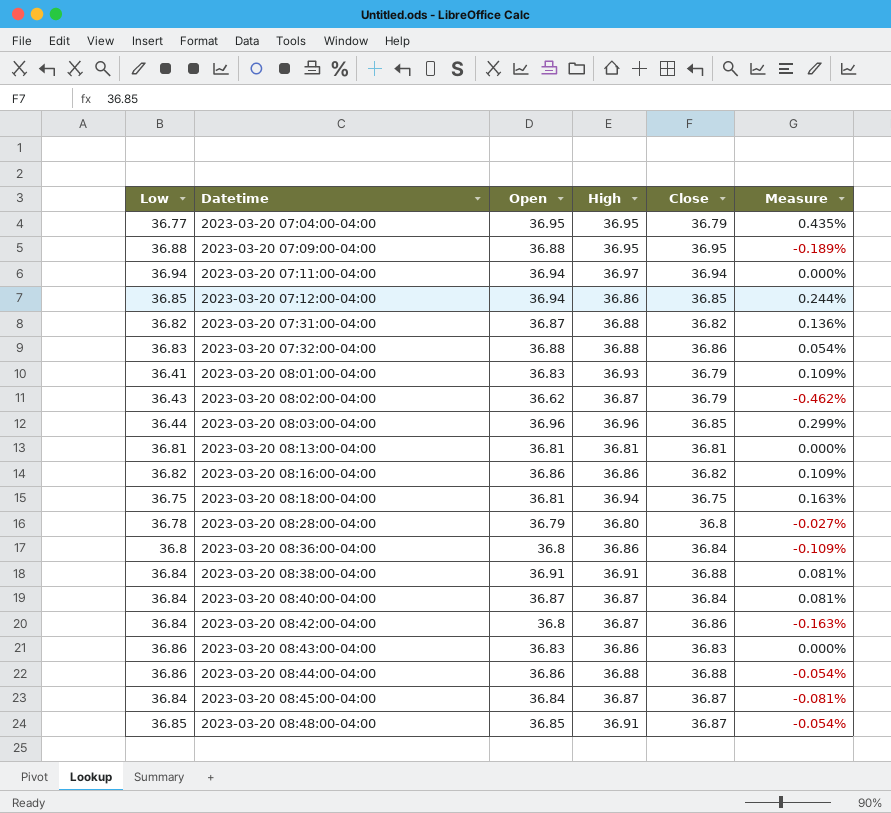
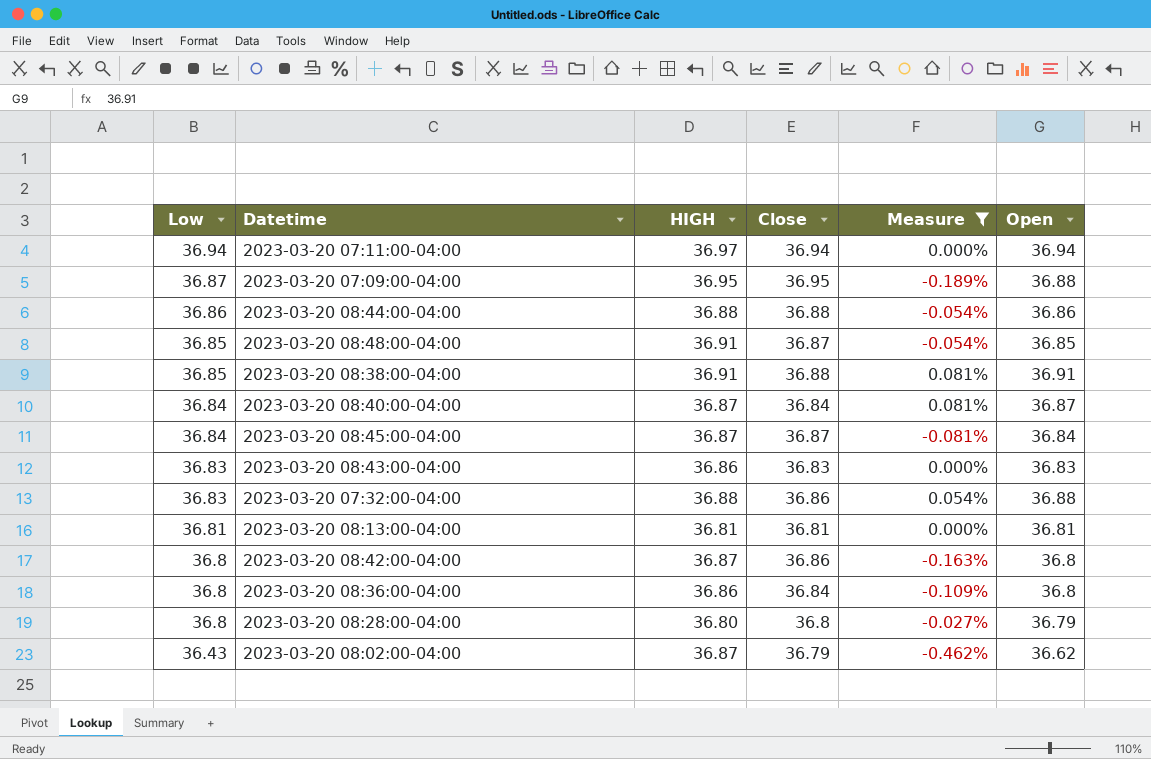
filter: none -> Measure <= 0.081%
row order: Datetime ascending -> Low descending
column name: High -> HIGH
column Open | position: 3 -> 6
2023-03-20 07:09:00-04:00 | Low: 36.88 -> 36.87
2023-03-20 08:38:00-04:00 | Low: 36.84 -> 36.85
2023-03-20 08:43:00-04:00 | Low: 36.86 -> 36.83
2023-03-20 08:42:00-04:00 | Low: 36.84 -> 36.8
2023-03-20 08:28:00-04:00 | Low: 36.78 -> 36.8

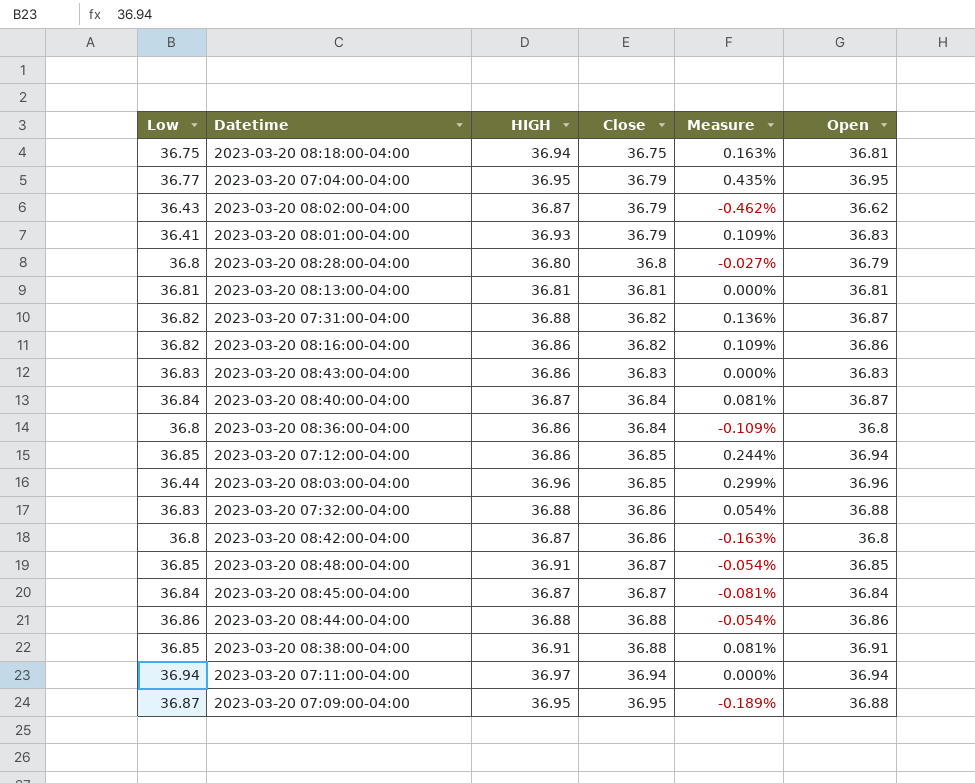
filter: Measure <= 0.081% -> none
row order: Low descending -> Close ascending

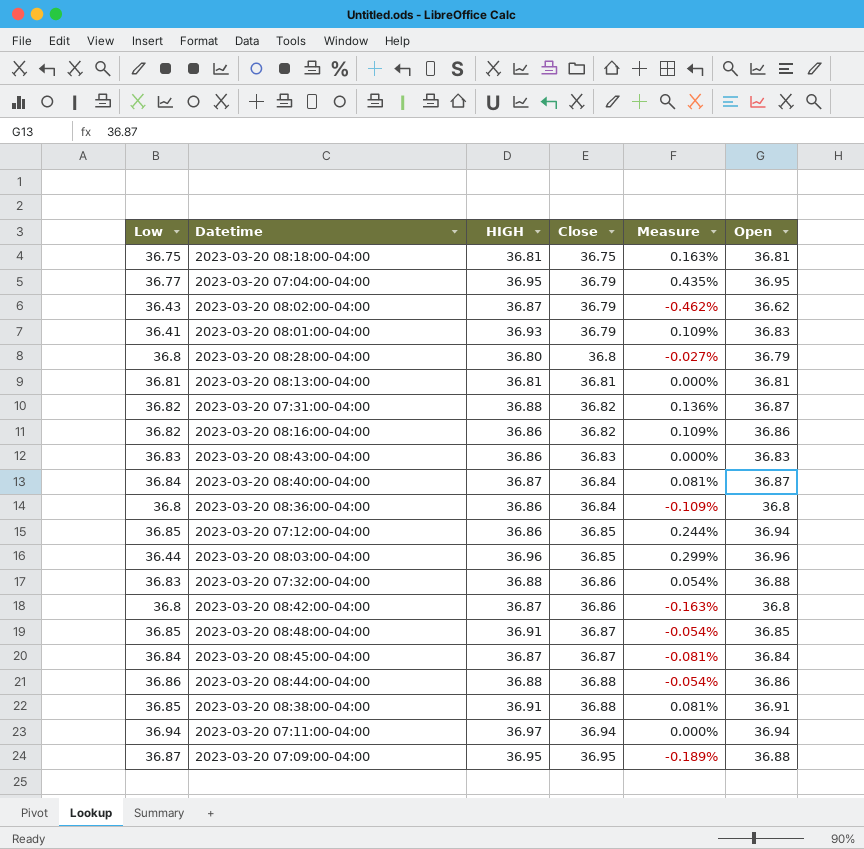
2023-03-20 08:18:00-04:00 | HIGH: 36.94 -> 36.81

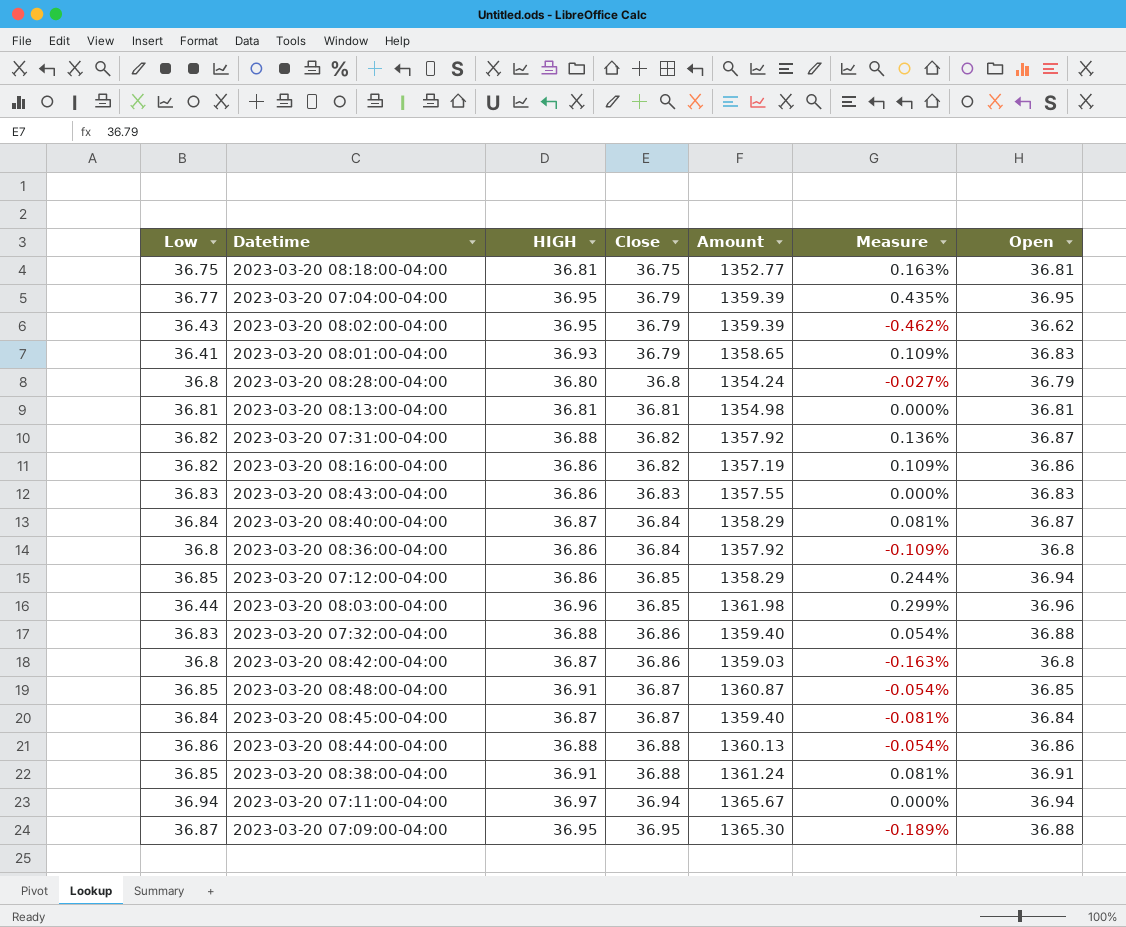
column Amount | formula: none -> [HIGH] * [Close]
2023-03-20 08:02:00-04:00 | HIGH: 36.87 -> 36.95

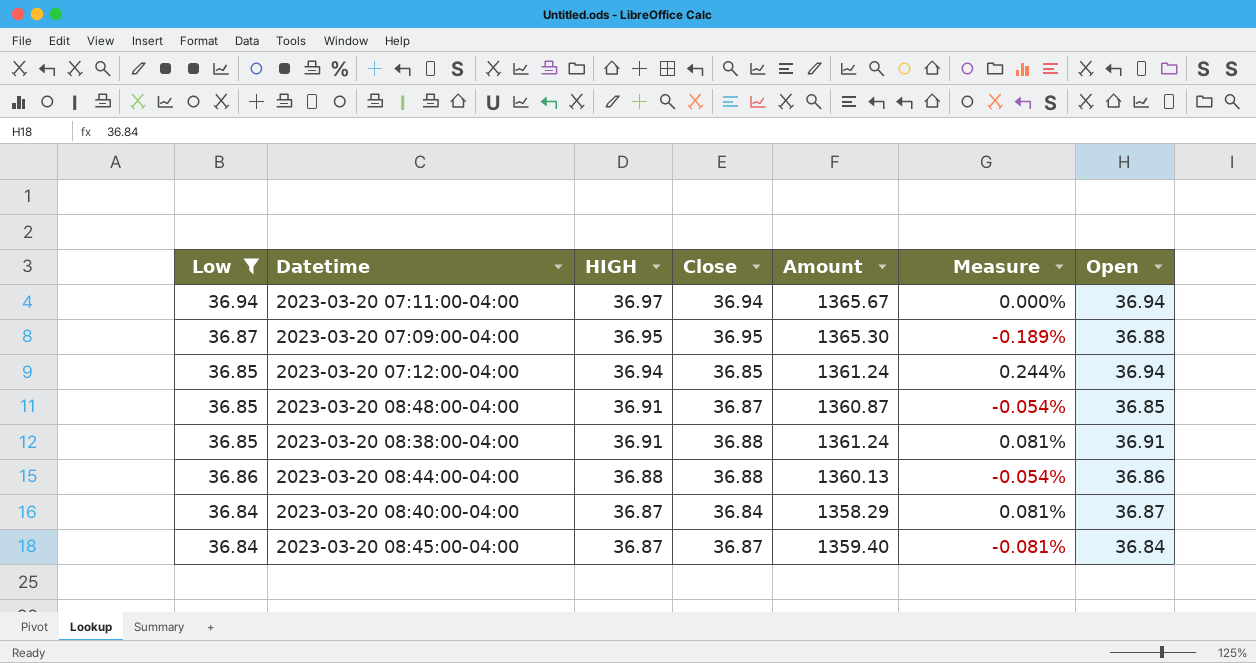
filter: none -> Low >= 36.84
row order: Close ascending -> HIGH descending
2023-03-20 07:12:00-04:00 | HIGH: 36.86 -> 36.94
2023-03-20 07:12:00-04:00 | Amount: 1358.29 -> 1361.24

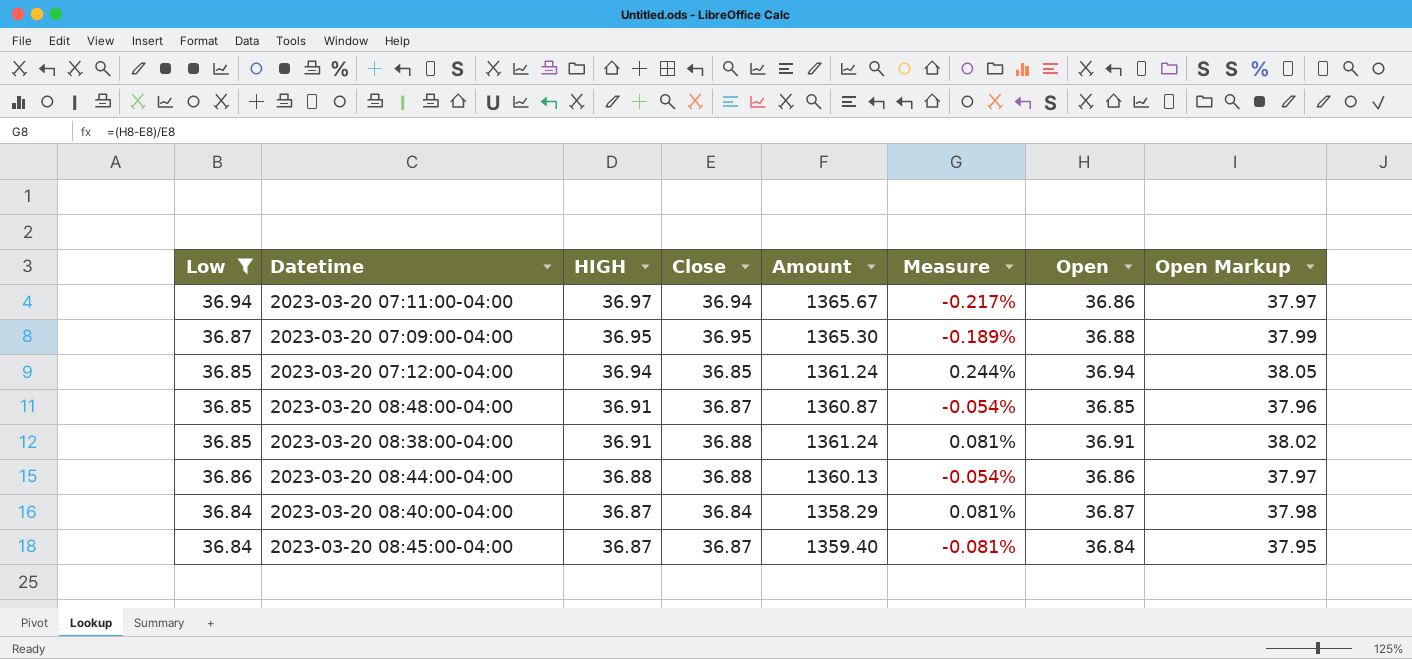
column Open Markup | formula: none -> [Open] * 1.03
2023-03-20 07:11:00-04:00 | Measure: 0.000% -> -0.217%
2023-03-20 07:11:00-04:00 | Open: 36.94 -> 36.86

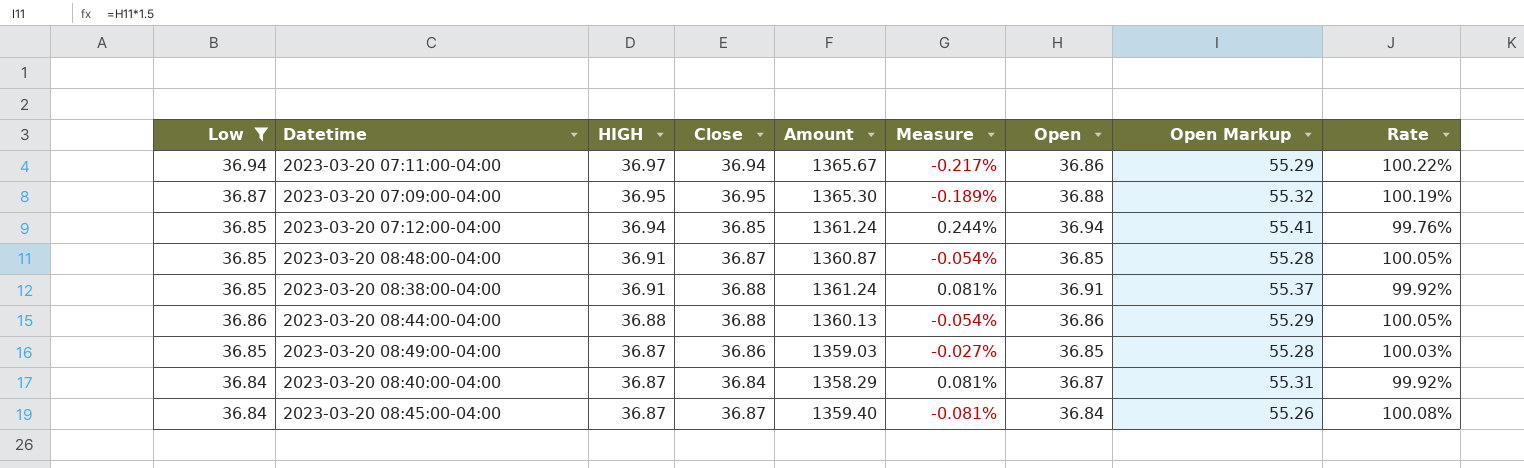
column Open Markup | formula: [Open] * 1.03 -> [Open] * 1.5
column Rate | formula: none -> [Close] / [Open]
row 2023-03-20 08:49:00-04:00: none -> 36.85 | 36.87 | 36.86 | 1359.03 | -0.027% | 36.85 | 55.28 | 100.03%

